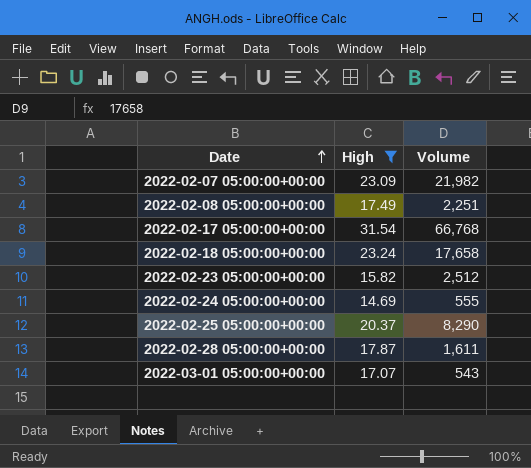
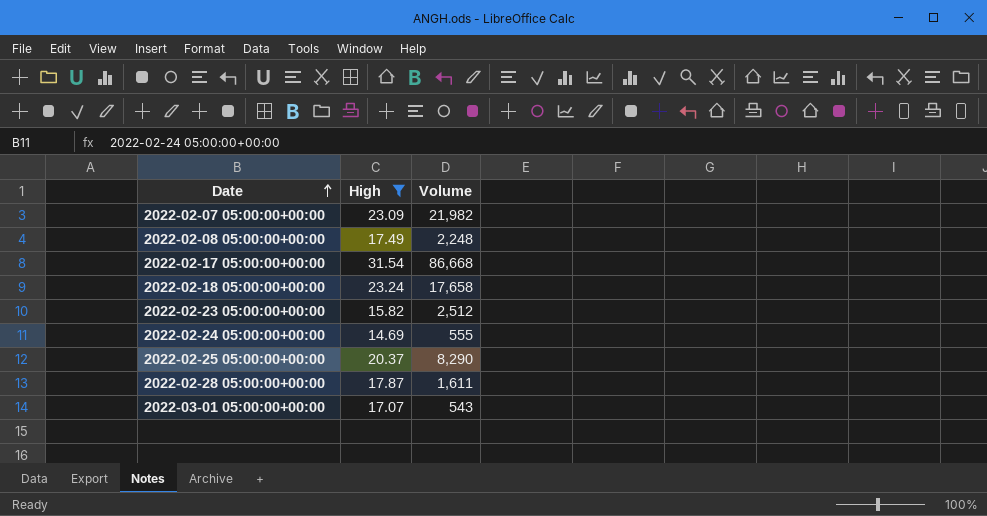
2022-02-08 05:00:00+00:00 | Volume: 2,251 -> 2,248
2022-02-17 05:00:00+00:00 | Volume: 66,768 -> 86,668

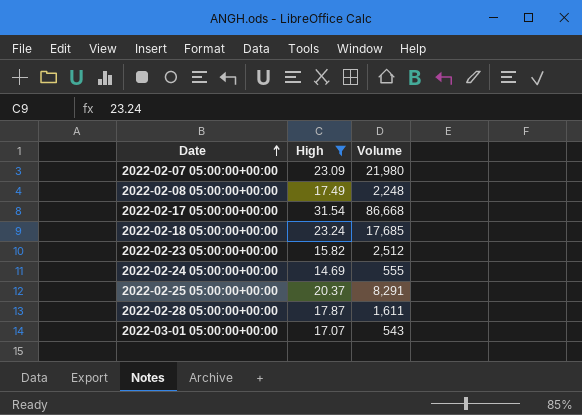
2022-02-07 05:00:00+00:00 | Volume: 21,982 -> 21,980
2022-02-18 05:00:00+00:00 | Volume: 17,658 -> 17,685
2022-02-25 05:00:00+00:00 | Volume: 8,290 -> 8,291

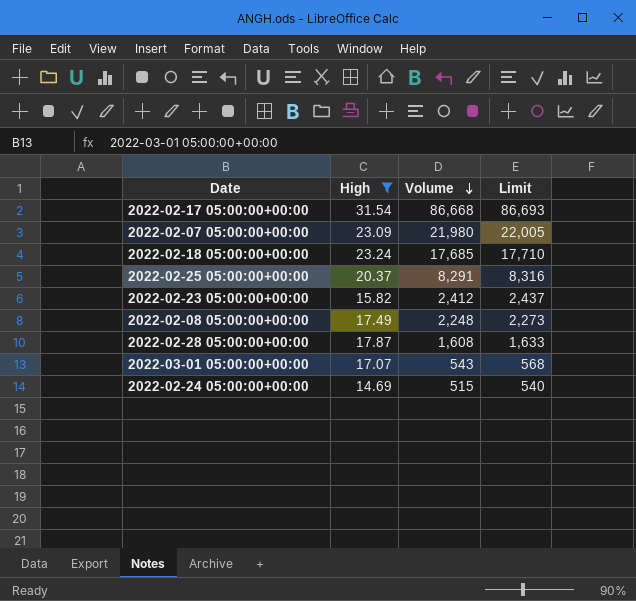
row order: Date ascending -> Volume descending
column Limit | formula: none -> [Volume] + 25
2022-02-23 05:00:00+00:00 | Volume: 2,512 -> 2,412
2022-02-28 05:00:00+00:00 | Volume: 1,611 -> 1,608
2022-02-24 05:00:00+00:00 | Volume: 555 -> 515

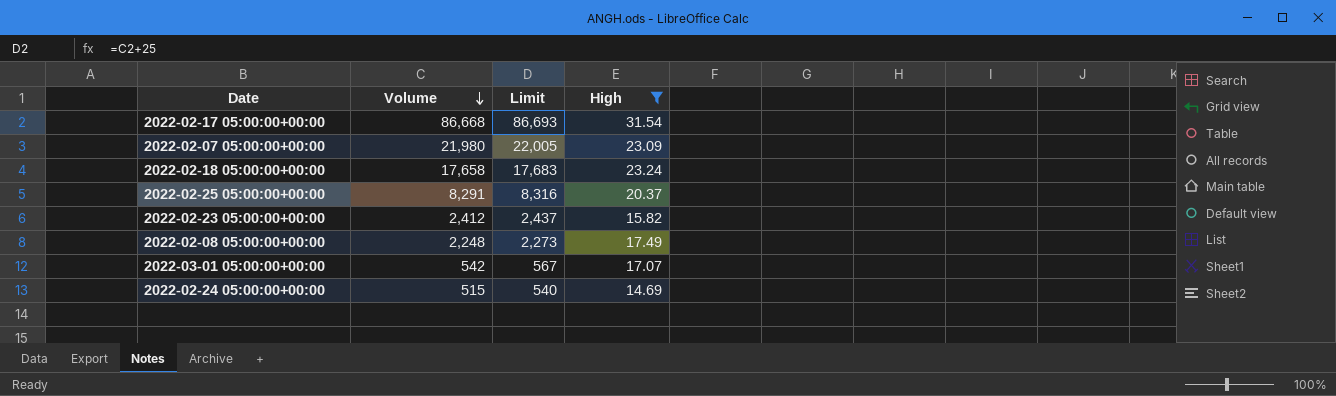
column High | position: 2 -> 4
row 2022-02-28 05:00:00+00:00: 17.87 | 1,608 | 1,633 -> none
2022-02-18 05:00:00+00:00 | Volume: 17,685 -> 17,658
2022-02-18 05:00:00+00:00 | Limit: 17,710 -> 17,683
2022-03-01 05:00:00+00:00 | Volume: 543 -> 542
2022-03-01 05:00:00+00:00 | Limit: 568 -> 567

